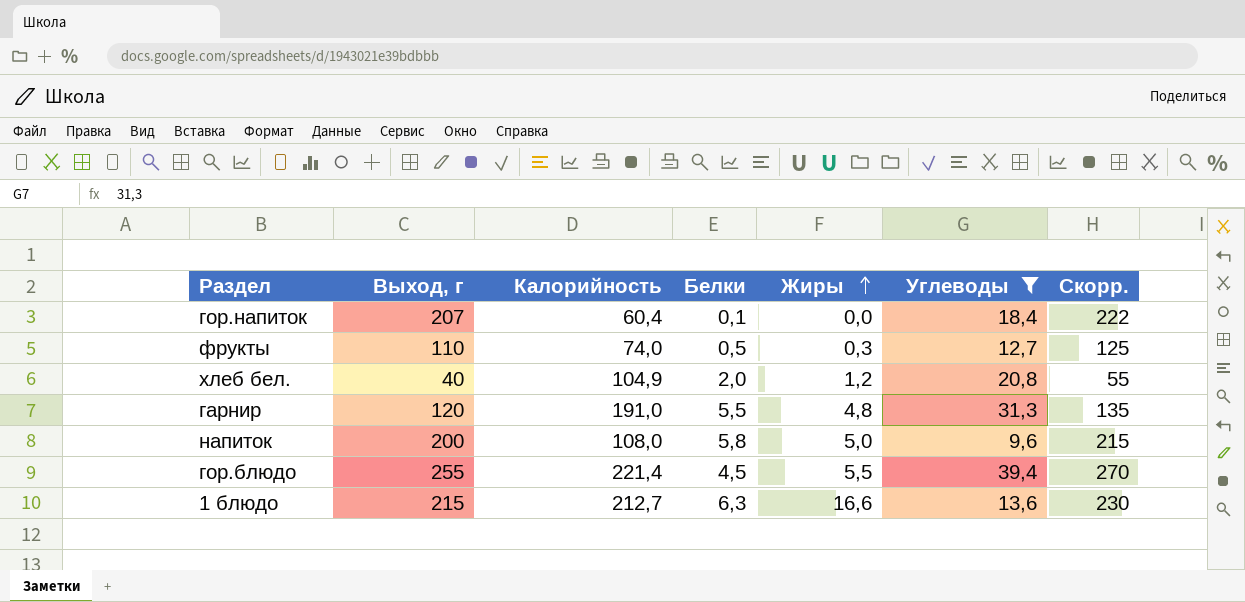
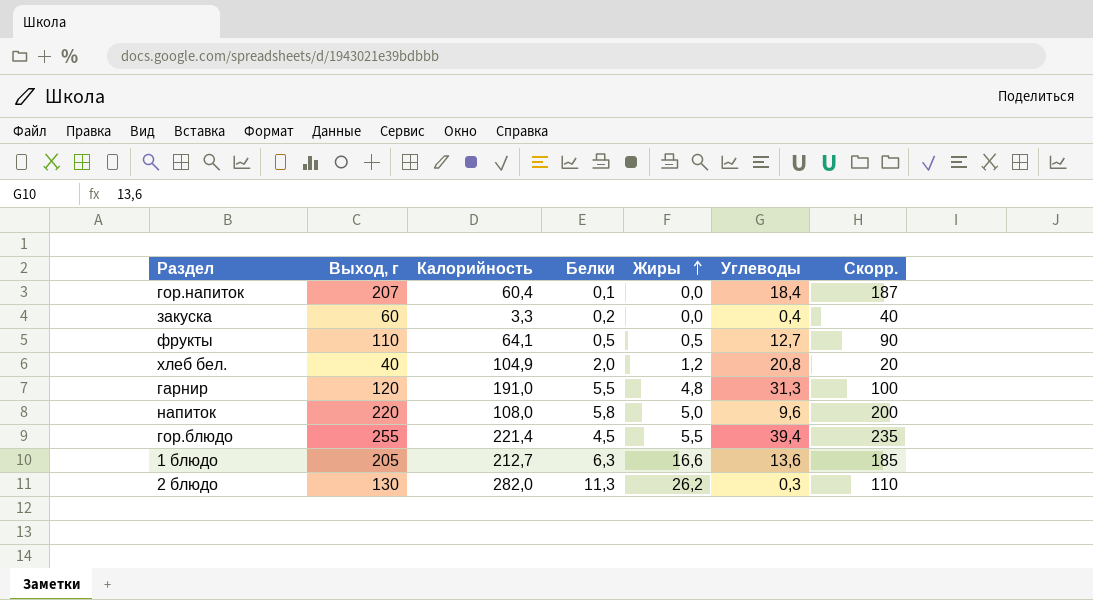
filter: Углеводы >= 9,6 -> none
column Скорр. | formula: [Выход, г] + 15 -> [Выход, г] - 20
фрукты | Калорийность: 74,0 -> 64,1
фрукты | Жиры: 0,3 -> 0,5
напиток | Выход, г: 200 -> 220
1 блюдо | Выход, г: 215 -> 205

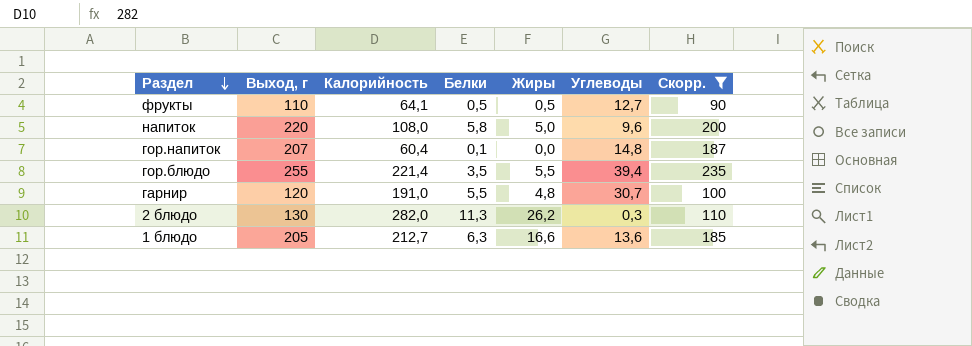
filter: none -> Скорр. >= 90
row order: Жиры ascending -> Раздел descending
гор.напиток | Углеводы: 18,4 -> 14,8
гор.блюдо | Белки: 4,5 -> 3,5
гарнир | Углеводы: 31,3 -> 30,7

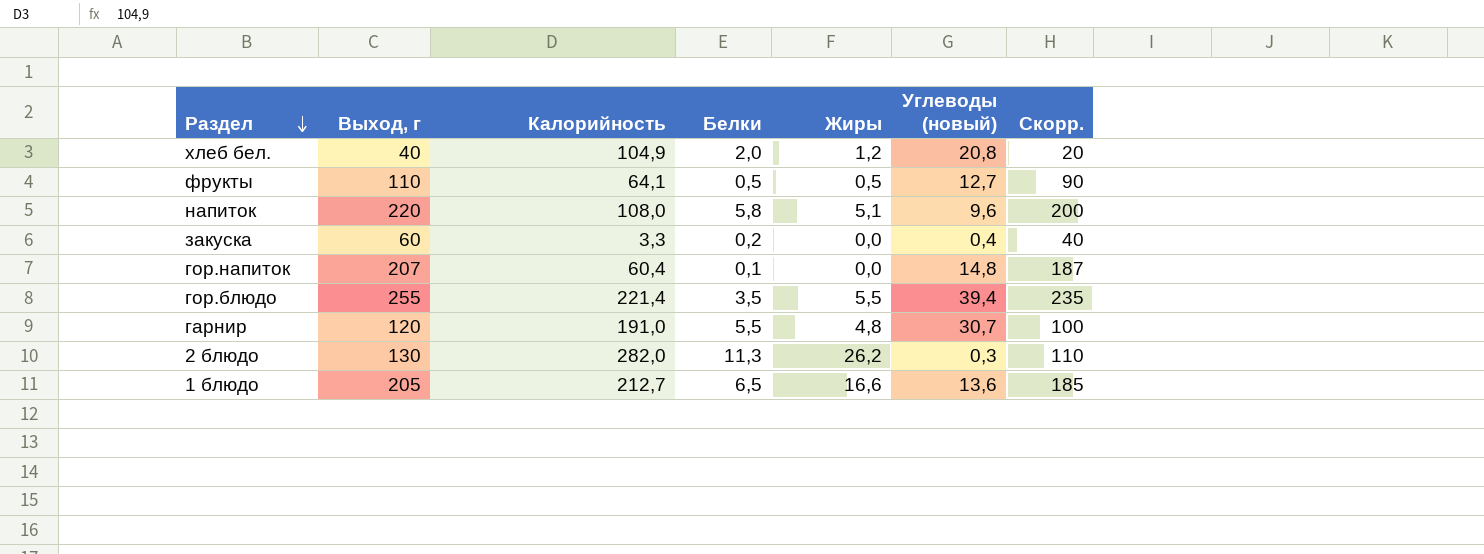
filter: Скорр. >= 90 -> none
column name: Углеводы -> Углеводы (новый)
напиток | Жиры: 5,0 -> 5,1
1 блюдо | Белки: 6,3 -> 6,5

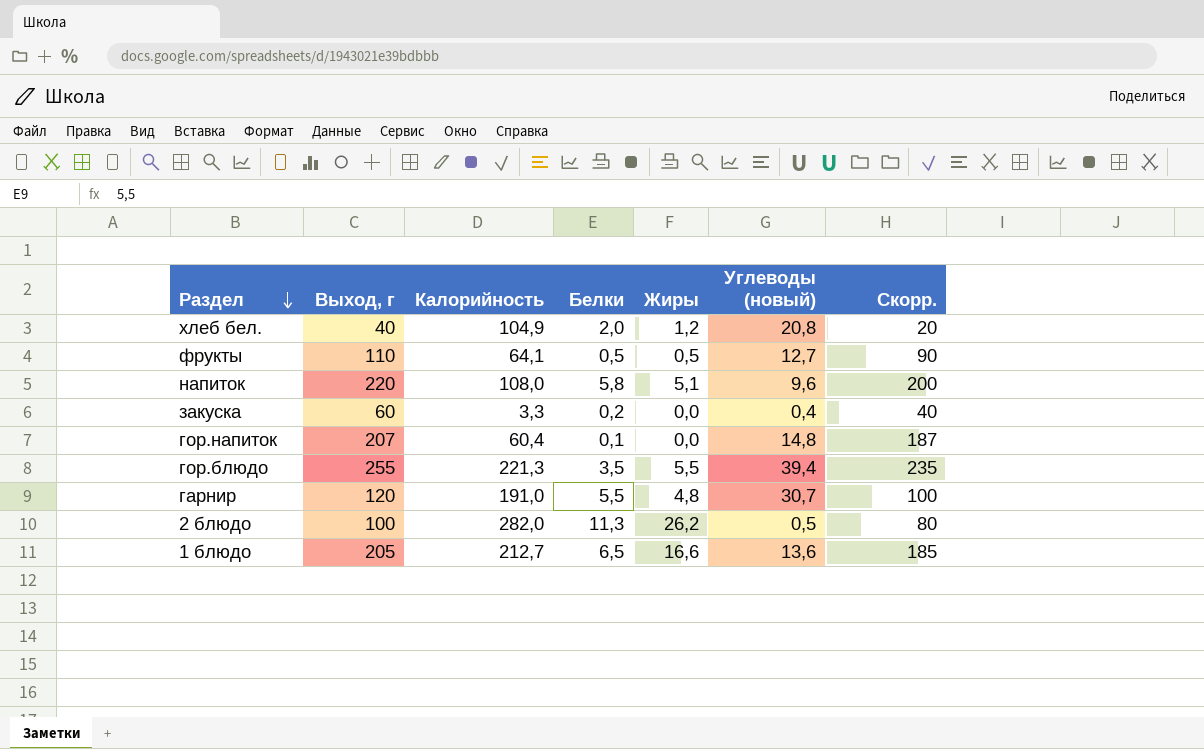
гор.блюдо | Калорийность: 221,4 -> 221,3
2 блюдо | Выход, г: 130 -> 100
2 блюдо | Углеводы (новый): 0,3 -> 0,5
2 блюдо | Скорр.: 110 -> 80

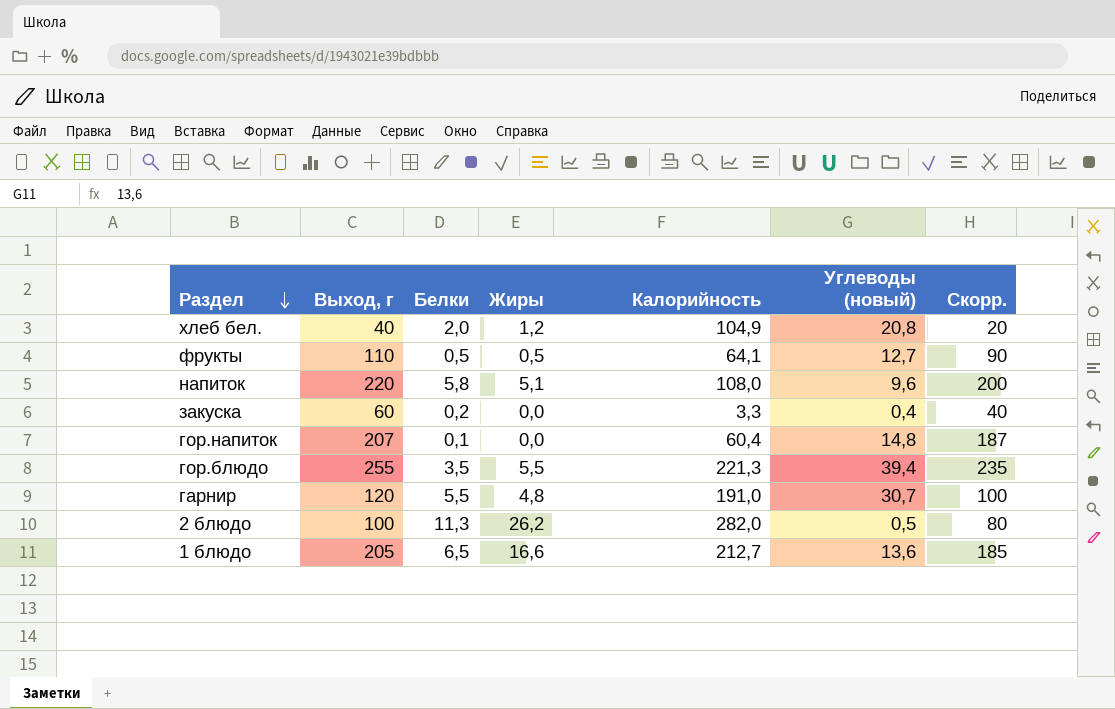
column Калорийность | position: 3 -> 5

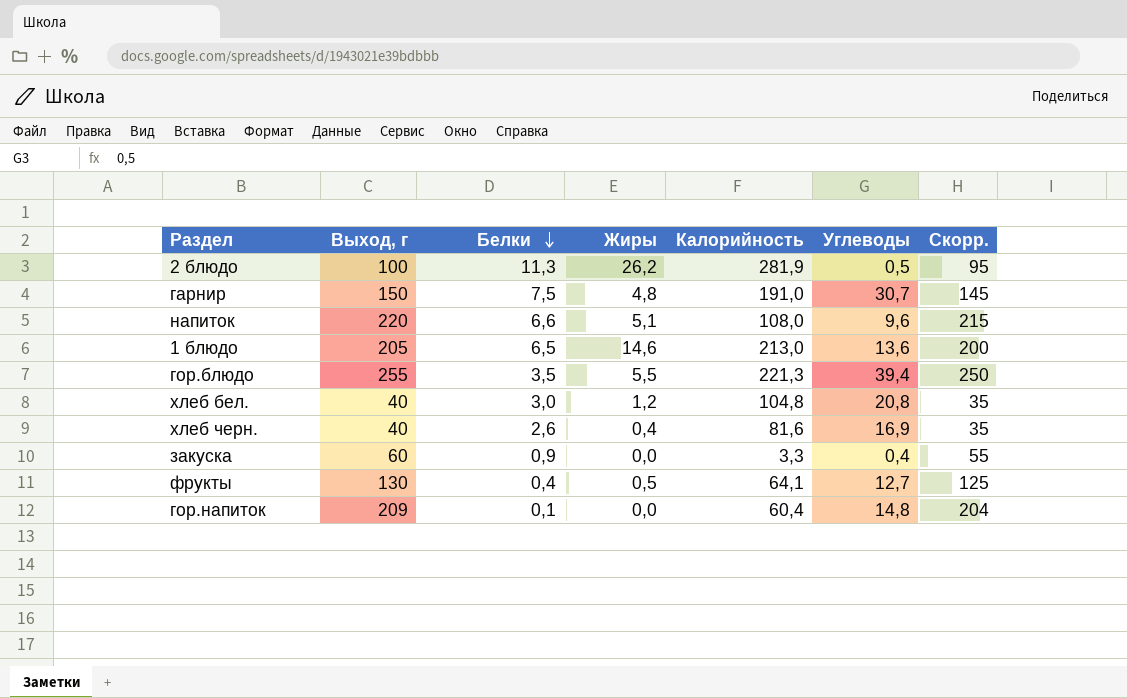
row order: Раздел descending -> Белки descending
column name: Углеводы (новый) -> Углеводы
column Скорр. | formula: [Выход, г] - 20 -> [Выход, г] - 5
2 блюдо | Калорийность: 282,0 -> 281,9
гарнир | Выход, г: 120 -> 150
гарнир | Белки: 5,5 -> 7,5
напиток | Белки: 5,8 -> 6,6
1 блюдо | Жиры: 16,6 -> 14,6
1 блюдо | Калорийность: 212,7 -> 213,0
хлеб бел. | Белки: 2,0 -> 3,0
хлеб бел. | Калорийность: 104,9 -> 104,8
row хлеб черн.: none -> 40 | 2,6 | 0,4 | 81,6 | 16,9 | 35
закуска | Белки: 0,2 -> 0,9
фрукты | Выход, г: 110 -> 130
фрукты | Белки: 0,5 -> 0,4
гор.напиток | Выход, г: 207 -> 209

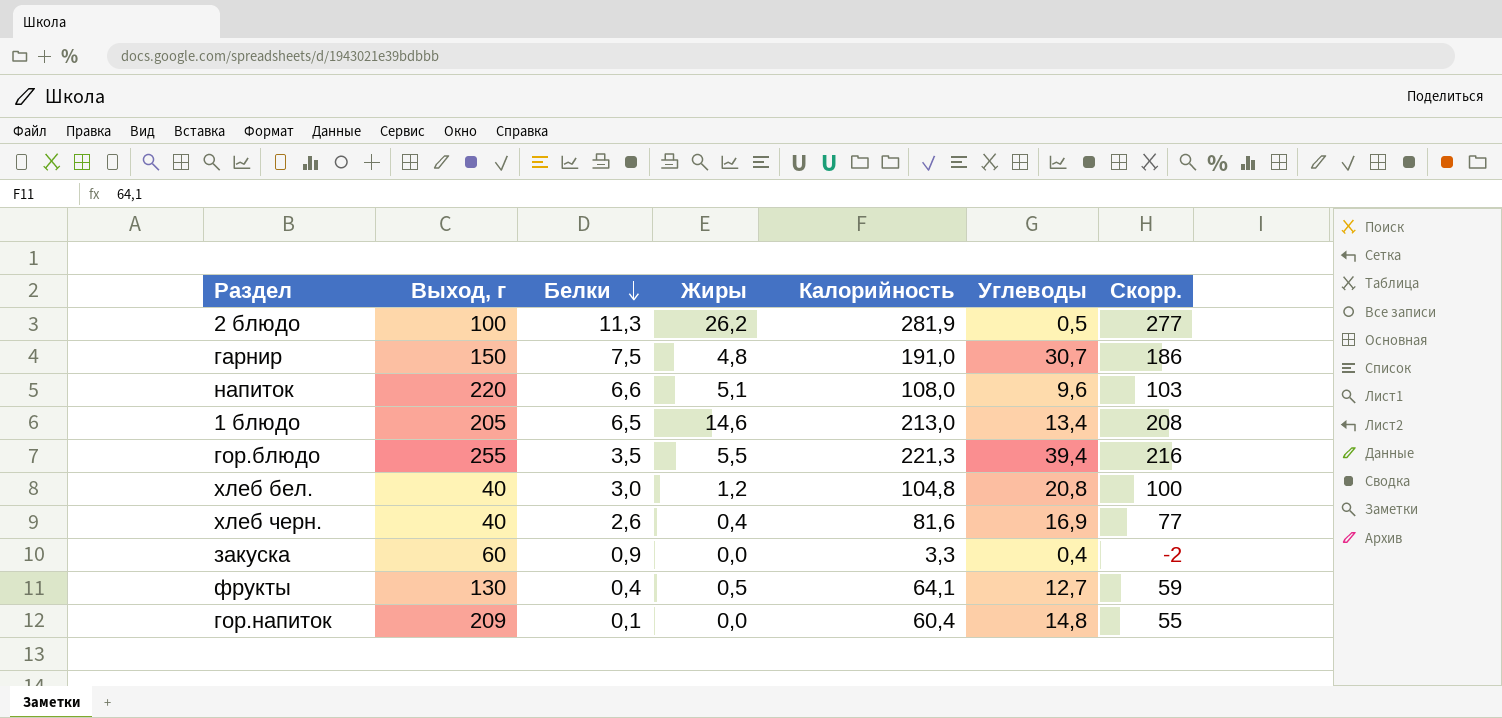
column Скорр. | formula: [Выход, г] - 5 -> [Калорийность] - 5
1 блюдо | Углеводы: 13,6 -> 13,4

